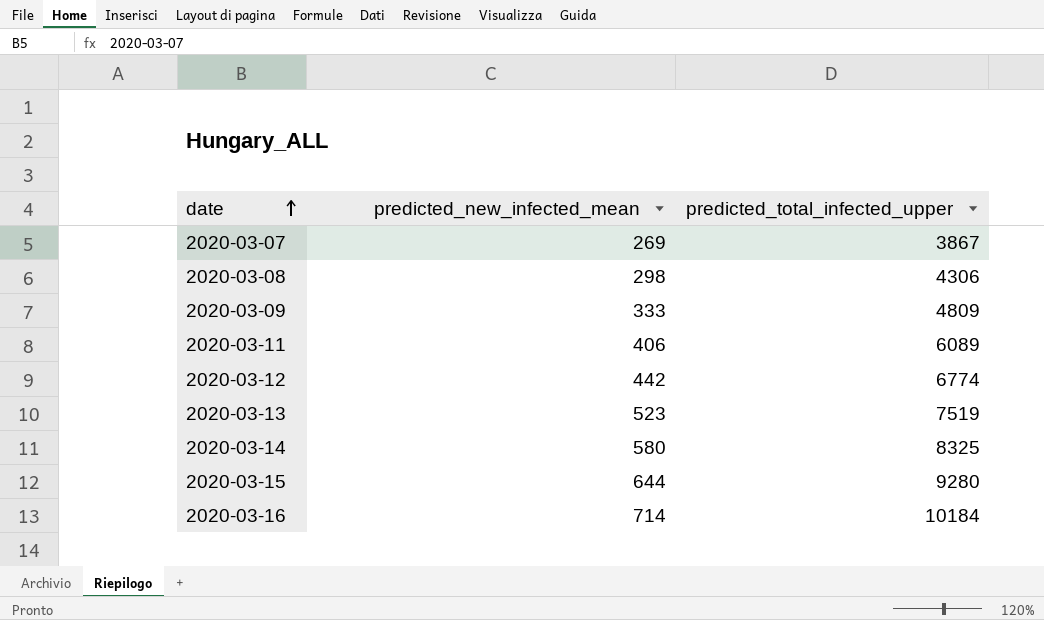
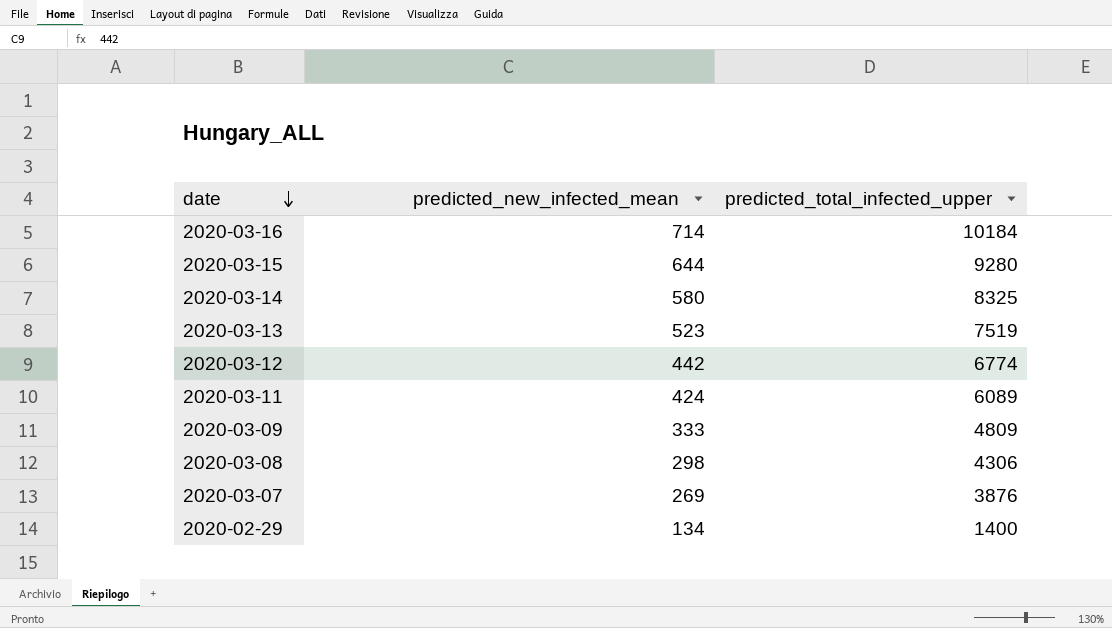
row order: date ascending -> date descending
2020-03-11 | predicted_new_infected_mean: 406 -> 424
2020-03-07 | predicted_total_infected_upper: 3867 -> 3876
row 2020-02-29: none -> 134 | 1400

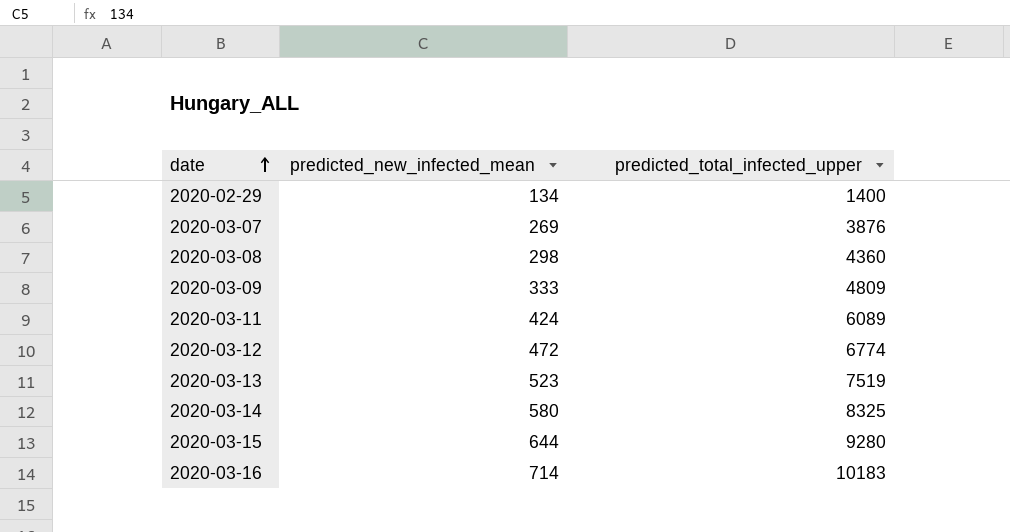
row order: date descending -> date ascending
2020-03-08 | predicted_total_infected_upper: 4306 -> 4360
2020-03-12 | predicted_new_infected_mean: 442 -> 472
2020-03-16 | predicted_total_infected_upper: 10184 -> 10183

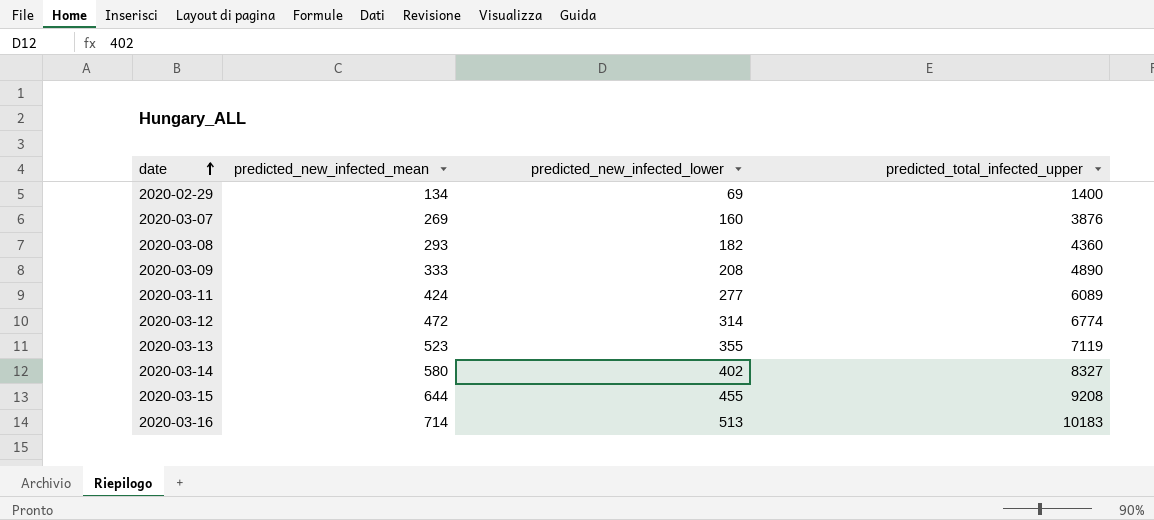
column predicted_new_infected_lower | position: none -> 3
2020-03-08 | predicted_new_infected_mean: 298 -> 293
2020-03-09 | predicted_total_infected_upper: 4809 -> 4890
2020-03-13 | predicted_total_infected_upper: 7519 -> 7119
2020-03-14 | predicted_total_infected_upper: 8325 -> 8327
2020-03-15 | predicted_total_infected_upper: 9280 -> 9208

